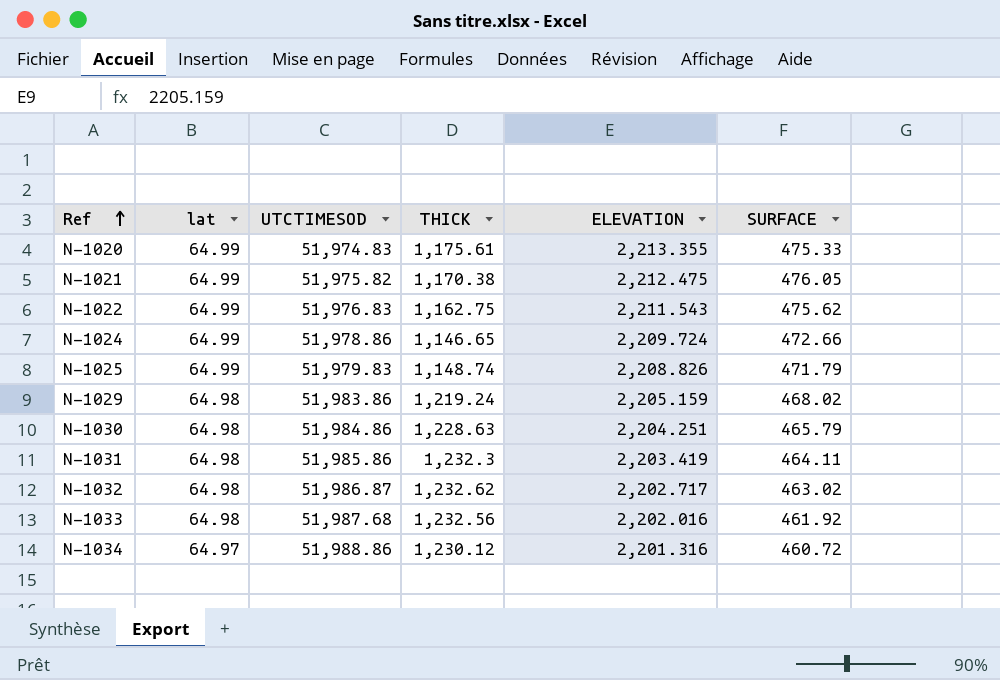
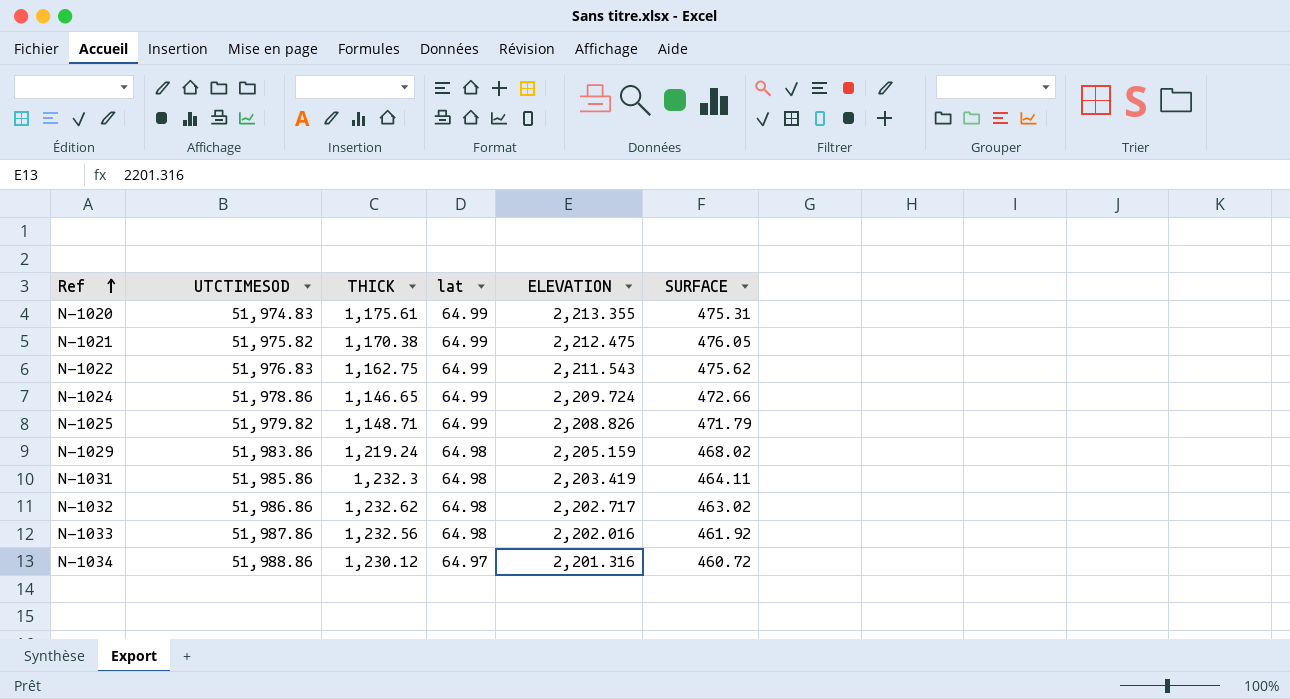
column lat | position: 2 -> 4
row N-1030: 64.98 | 51,984.86 | 1,228.63 | 2,204.251 | 465.79 -> none
N-1020 | SURFACE: 475.33 -> 475.31
N-1025 | UTCTIMESOD: 51,979.83 -> 51,979.82
N-1025 | THICK: 1,148.74 -> 1,148.71
N-1032 | UTCTIMESOD: 51,986.87 -> 51,986.86
N-1033 | UTCTIMESOD: 51,987.68 -> 51,987.86

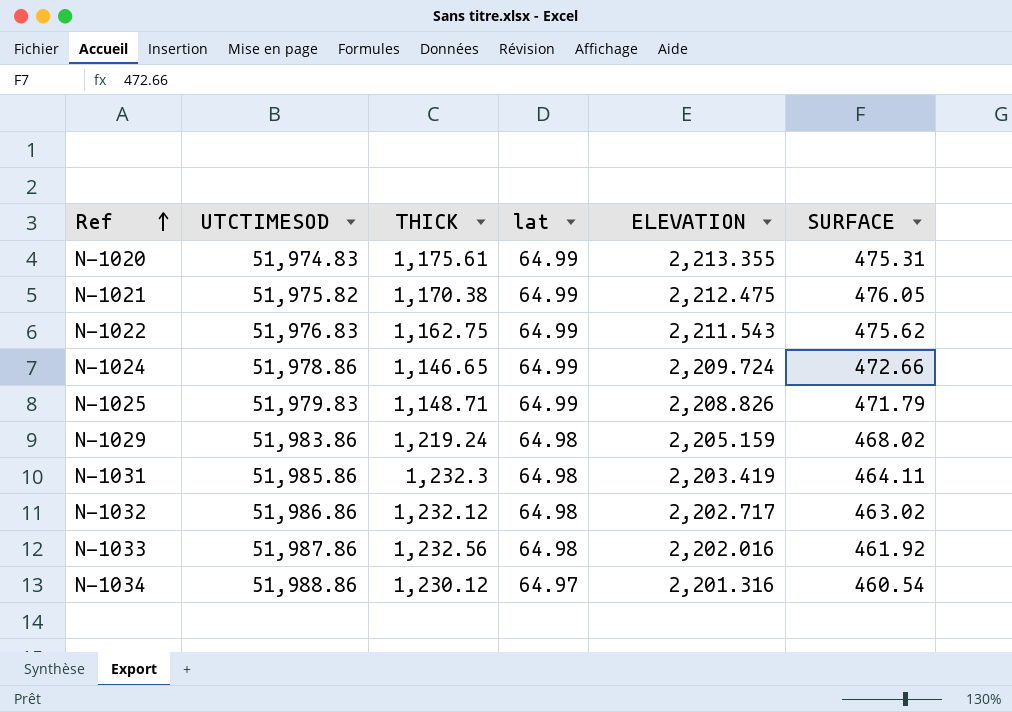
N-1025 | UTCTIMESOD: 51,979.82 -> 51,979.83
N-1032 | THICK: 1,232.62 -> 1,232.12
N-1034 | SURFACE: 460.72 -> 460.54

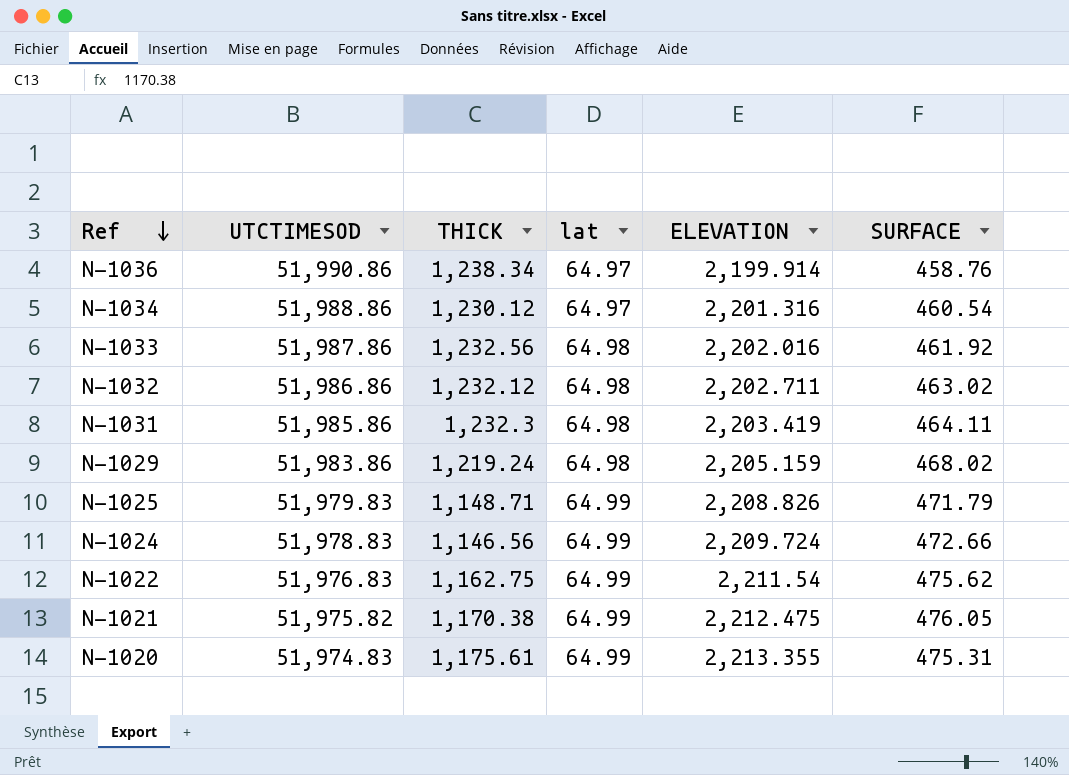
row order: Ref ascending -> Ref descending
row N-1036: none -> 51,990.86 | 1,238.34 | 64.97 | 2,199.914 | 458.76
N-1032 | ELEVATION: 2,202.717 -> 2,202.711
N-1024 | UTCTIMESOD: 51,978.86 -> 51,978.83
N-1024 | THICK: 1,146.65 -> 1,146.56
N-1022 | ELEVATION: 2,211.543 -> 2,211.54

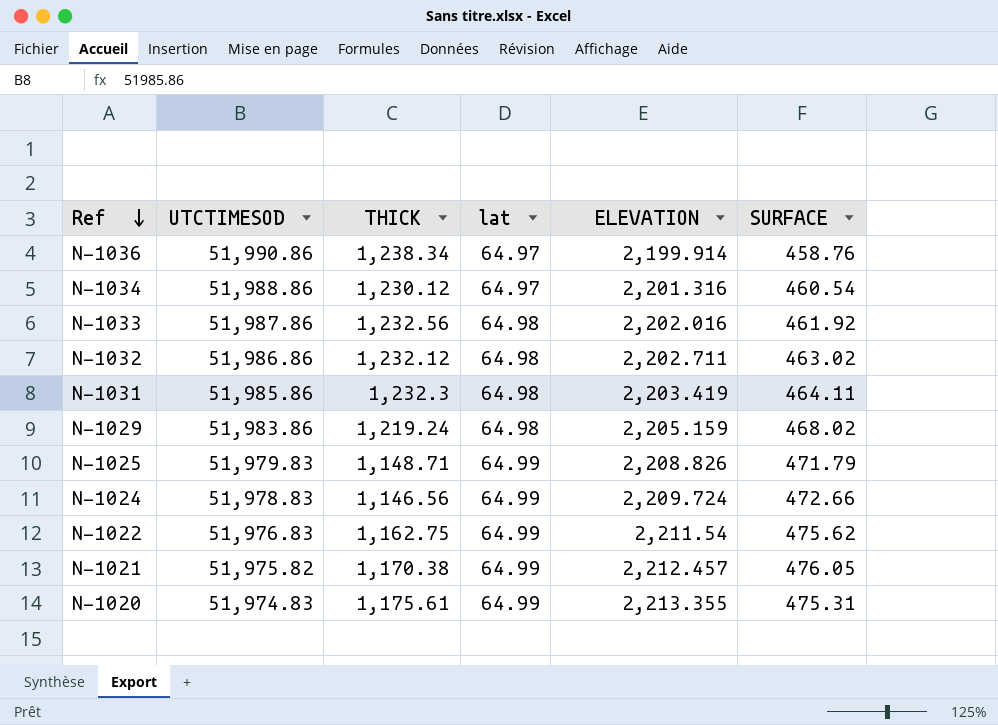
N-1021 | ELEVATION: 2,212.475 -> 2,212.457

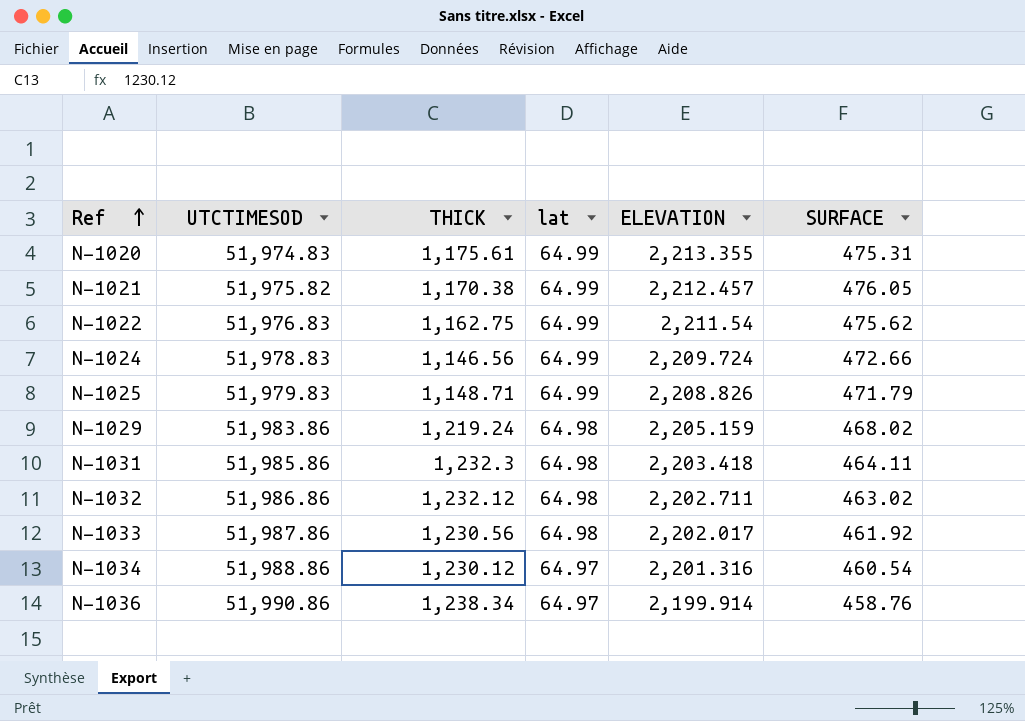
row order: Ref descending -> Ref ascending
N-1031 | ELEVATION: 2,203.419 -> 2,203.418
N-1033 | THICK: 1,232.56 -> 1,230.56
N-1033 | ELEVATION: 2,202.016 -> 2,202.017

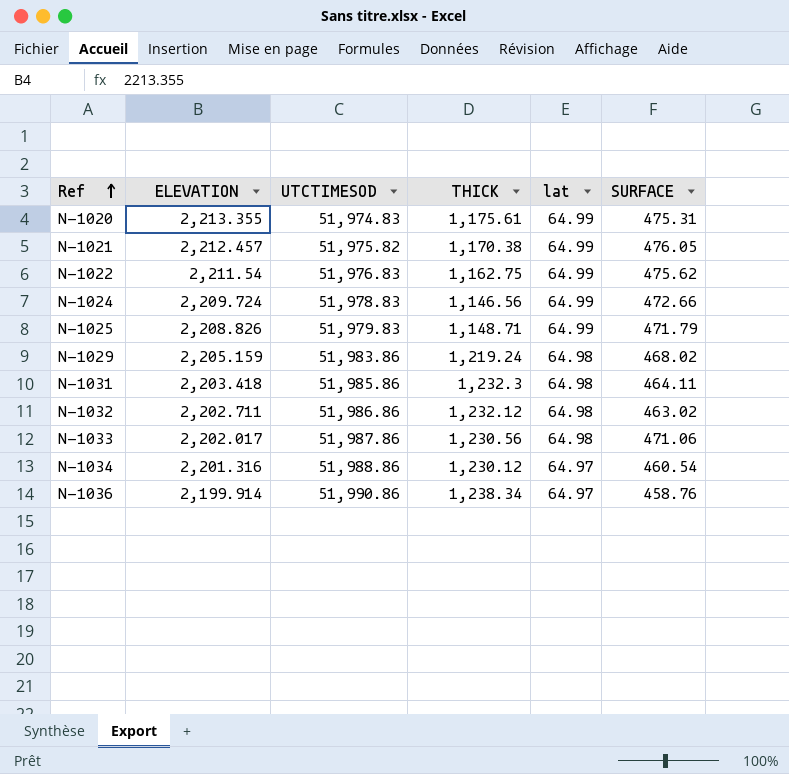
column ELEVATION | position: 5 -> 2
N-1033 | SURFACE: 461.92 -> 471.06

